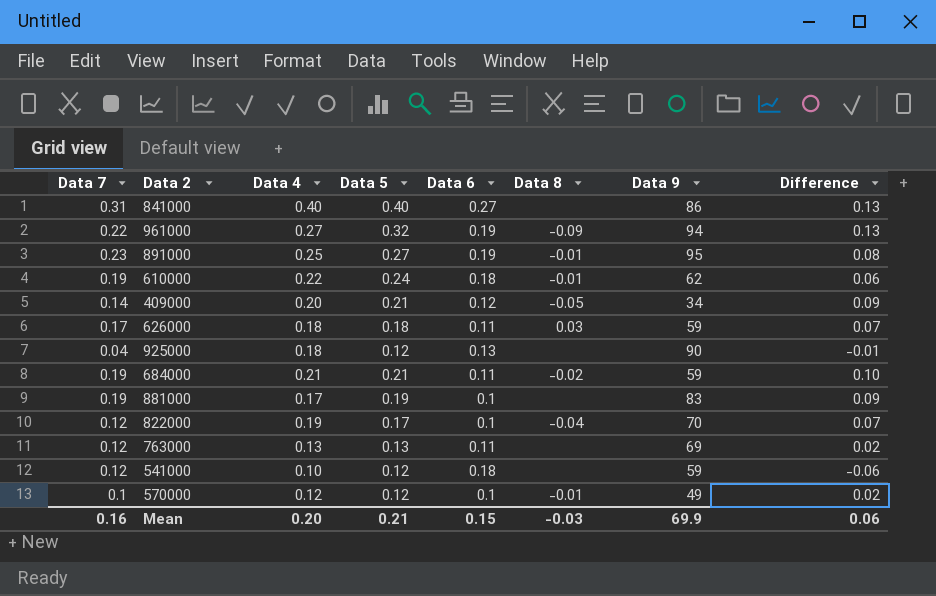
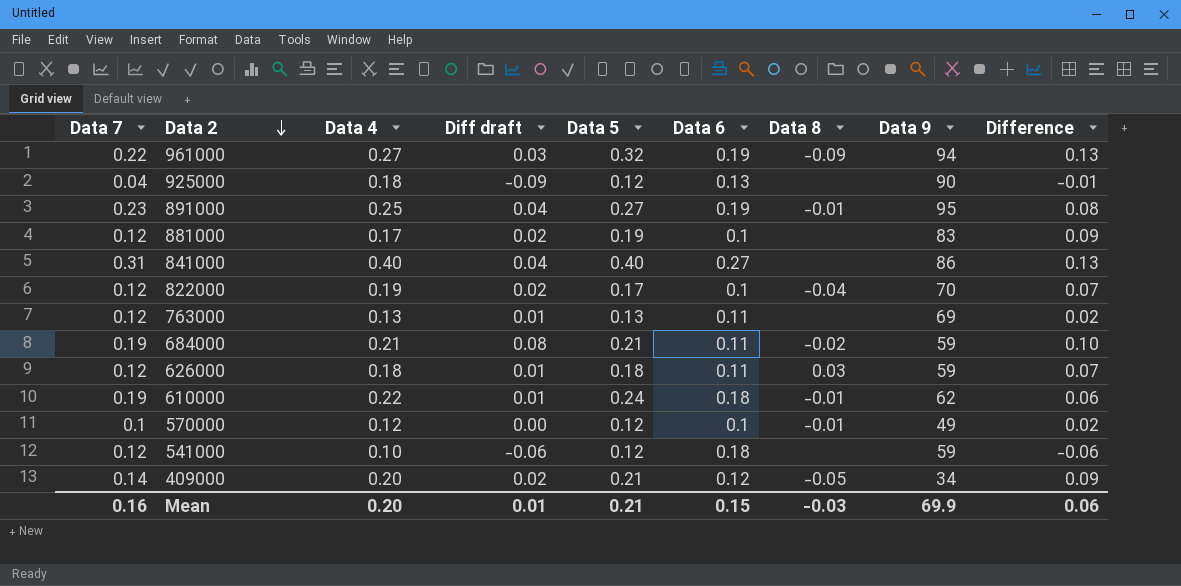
row order: none -> Data 2 descending
column Diff draft | formula: none -> [Data 7] - [Data 6]
881000 | Data 7: 0.19 -> 0.12
626000 | Data 7: 0.17 -> 0.12

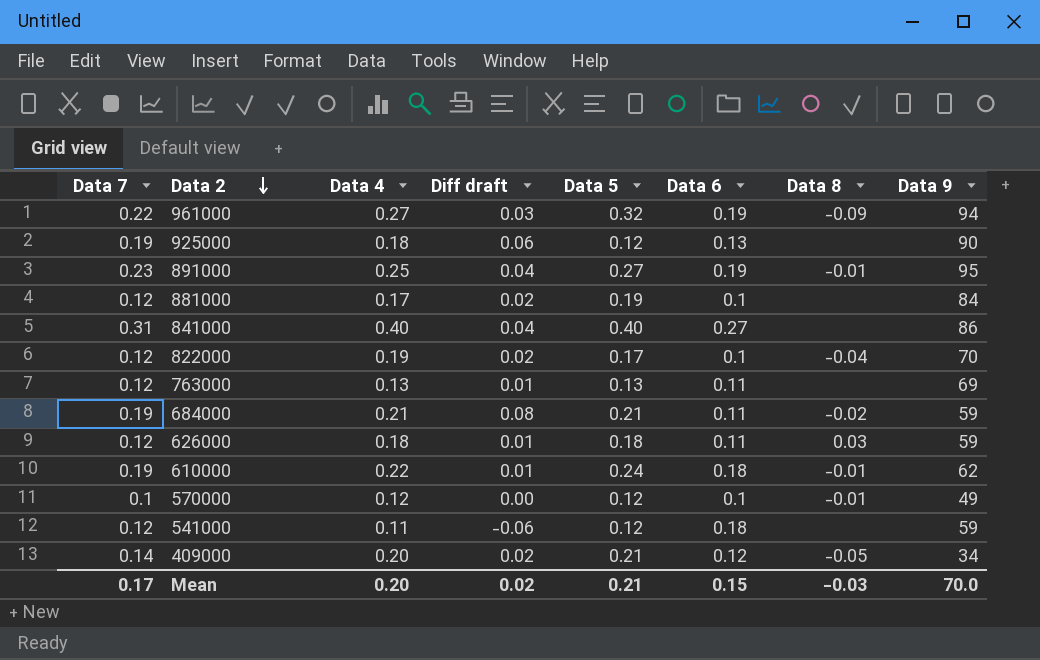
column Difference | formula: [Data 5] - [Data 6] -> none
925000 | Data 7: 0.04 -> 0.19
925000 | Diff draft: -0.09 -> 0.06
881000 | Data 9: 83 -> 84
541000 | Data 4: 0.10 -> 0.11
Mean | Data 7: 0.16 -> 0.17
Mean | Diff draft: 0.01 -> 0.02
Mean | Data 9: 69.9 -> 70.0

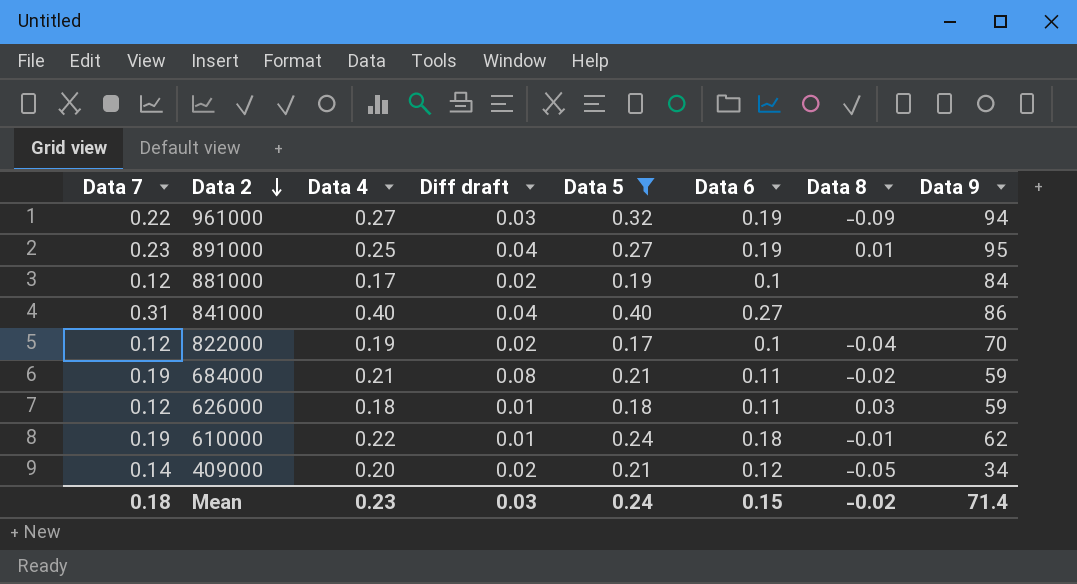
filter: none -> Data 5 >= 0.17
891000 | Data 8: -0.01 -> 0.01
Mean | Data 7: 0.17 -> 0.18
Mean | Data 4: 0.20 -> 0.23
Mean | Diff draft: 0.02 -> 0.03
Mean | Data 5: 0.21 -> 0.24
Mean | Data 8: -0.03 -> -0.02
Mean | Data 9: 70.0 -> 71.4

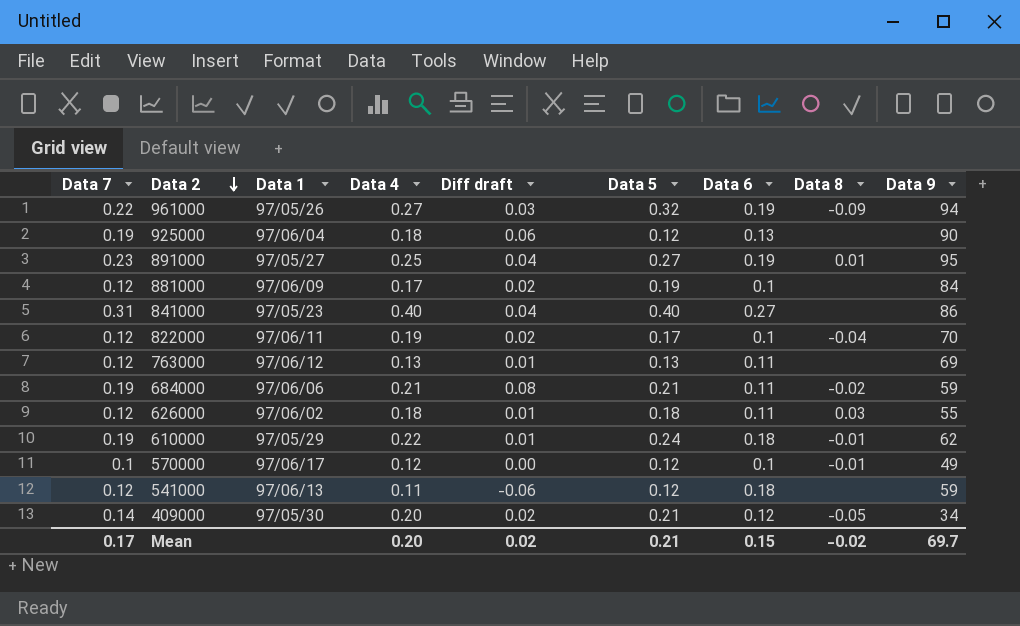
filter: Data 5 >= 0.17 -> none
column Data 1 | position: none -> 3
626000 | Data 9: 59 -> 55
Mean | Data 7: 0.18 -> 0.17
Mean | Data 4: 0.23 -> 0.20
Mean | Diff draft: 0.03 -> 0.02
Mean | Data 5: 0.24 -> 0.21
Mean | Data 9: 71.4 -> 69.7

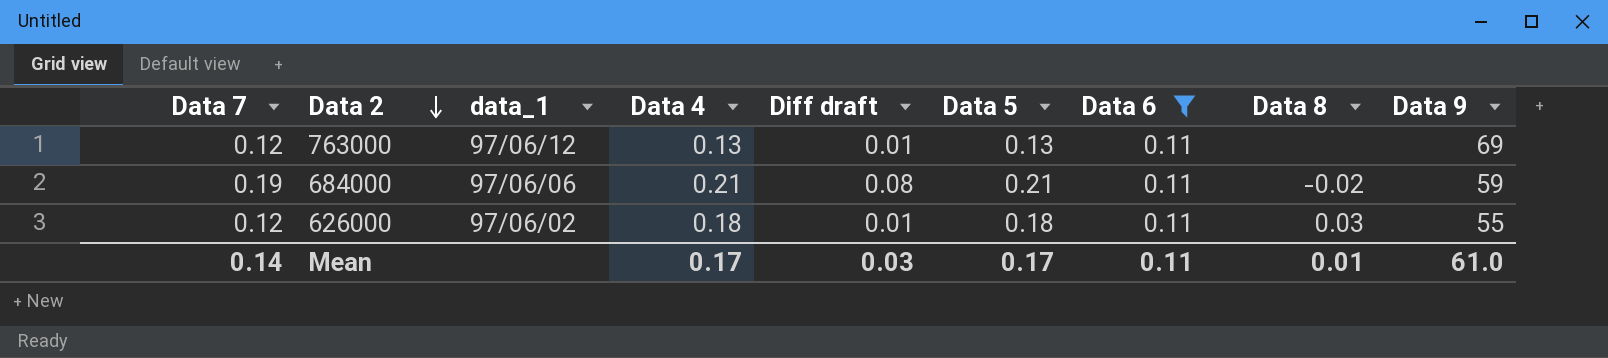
filter: none -> Data 6 = 0.11
column name: Data 1 -> data_1
Mean | Data 7: 0.17 -> 0.14
Mean | Data 4: 0.20 -> 0.17
Mean | Diff draft: 0.02 -> 0.03
Mean | Data 5: 0.21 -> 0.17
Mean | Data 6: 0.15 -> 0.11
Mean | Data 8: -0.02 -> 0.01
Mean | Data 9: 69.7 -> 61.0

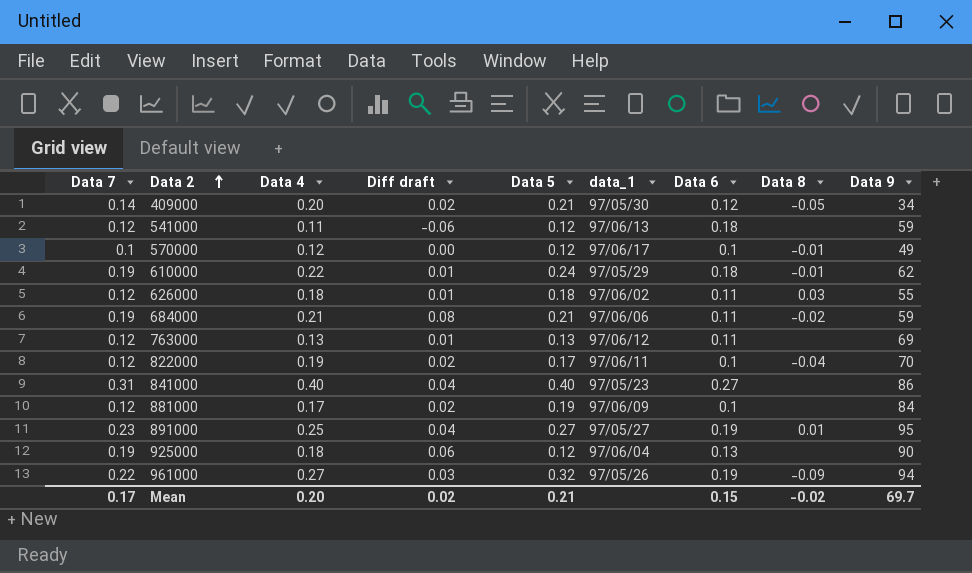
filter: Data 6 = 0.11 -> none
row order: Data 2 descending -> Data 2 ascending
column data_1 | position: 3 -> 6
Mean | Data 7: 0.14 -> 0.17
Mean | Data 4: 0.17 -> 0.20
Mean | Diff draft: 0.03 -> 0.02
Mean | Data 5: 0.17 -> 0.21
Mean | Data 6: 0.11 -> 0.15
Mean | Data 8: 0.01 -> -0.02
Mean | Data 9: 61.0 -> 69.7

